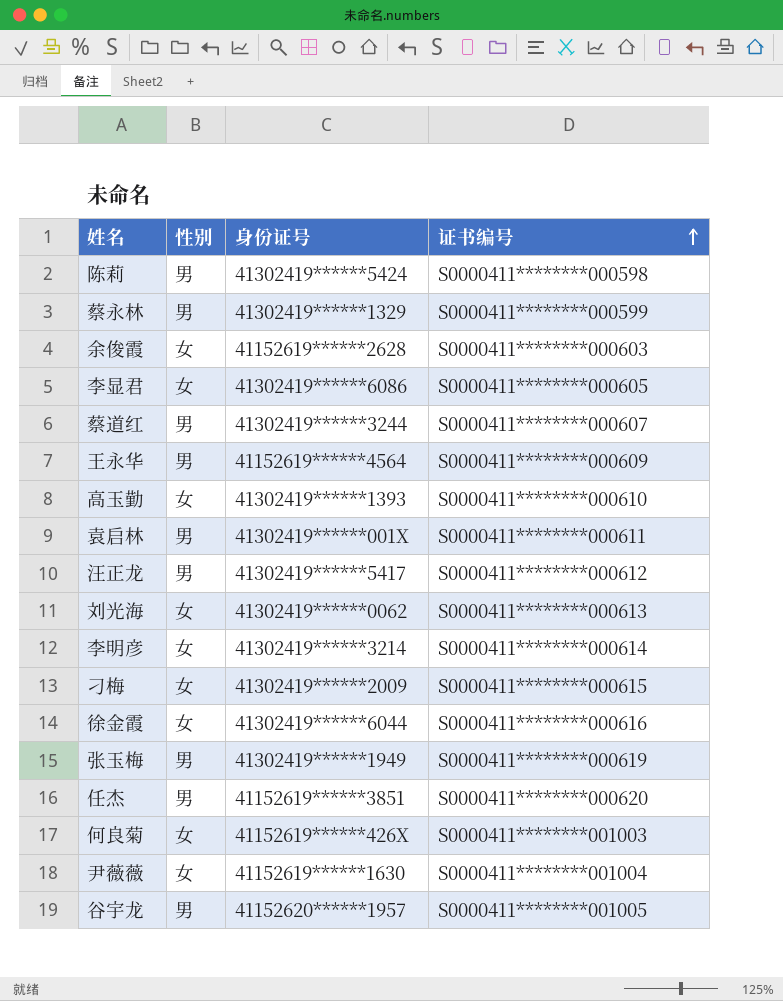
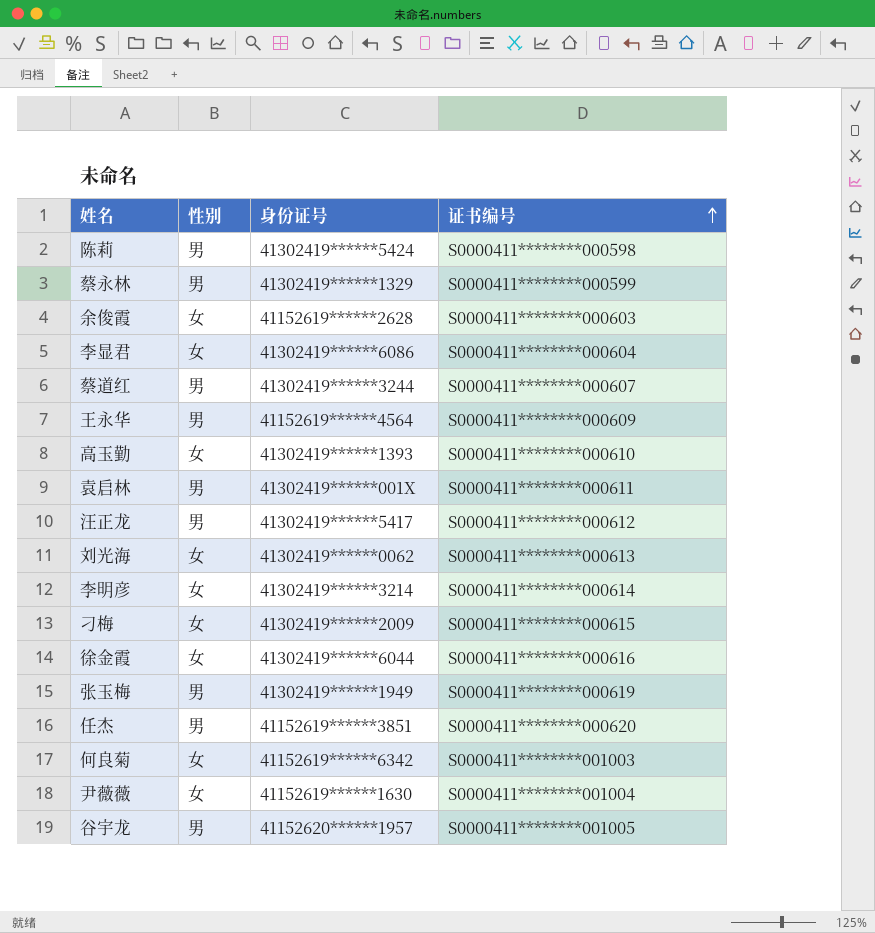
李显君 | 证书编号: S0000411********000605 -> S0000411********000604
何良菊 | 身份证号: 41152619******426X -> 41152619******6342

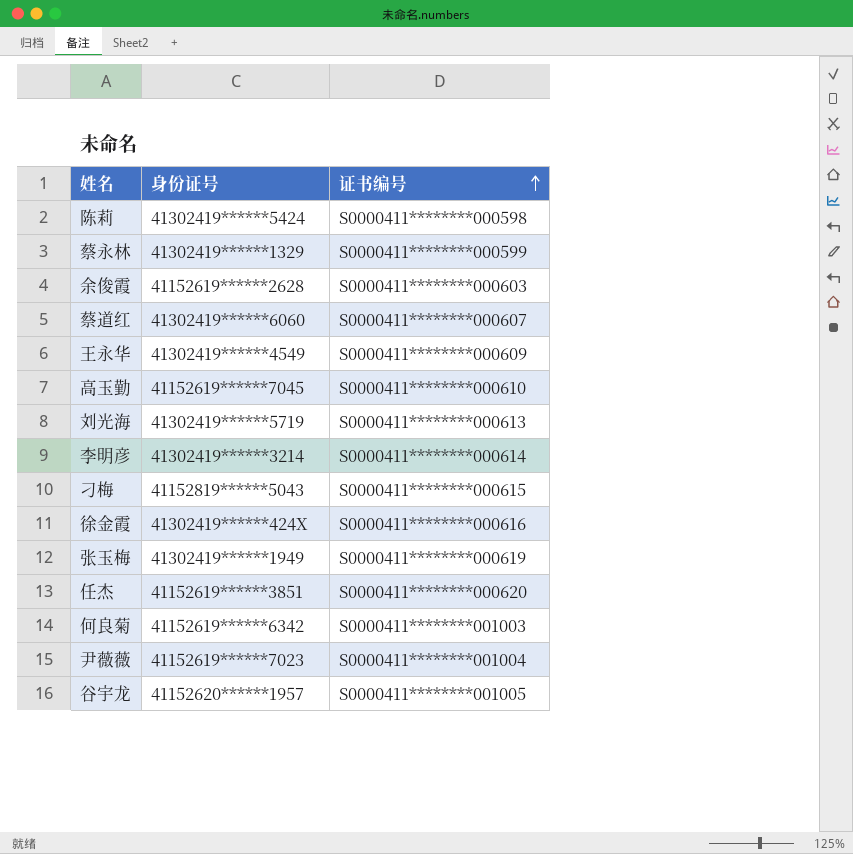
column 性别 | position: 2 -> none
row 李显君: 女 | 41302419******6086 | S0000411********000604 -> none
row 袁启林: 男 | 41302419******001X | S0000411********000611 -> none
row 汪正龙: 男 | 41302419******5417 | S0000411********000612 -> none
蔡道红 | 身份证号: 41302419******3244 -> 41302419******6060
王永华 | 身份证号: 41152619******4564 -> 41302419******4549
高玉勤 | 身份证号: 41302419******1393 -> 41152619******7045
刘光海 | 身份证号: 41302419******0062 -> 41302419******5719
刁梅 | 身份证号: 41302419******2009 -> 41152819******5043
徐金霞 | 身份证号: 41302419******6044 -> 41302419******424X
尹薇薇 | 身份证号: 41152619******1630 -> 41152619******7023

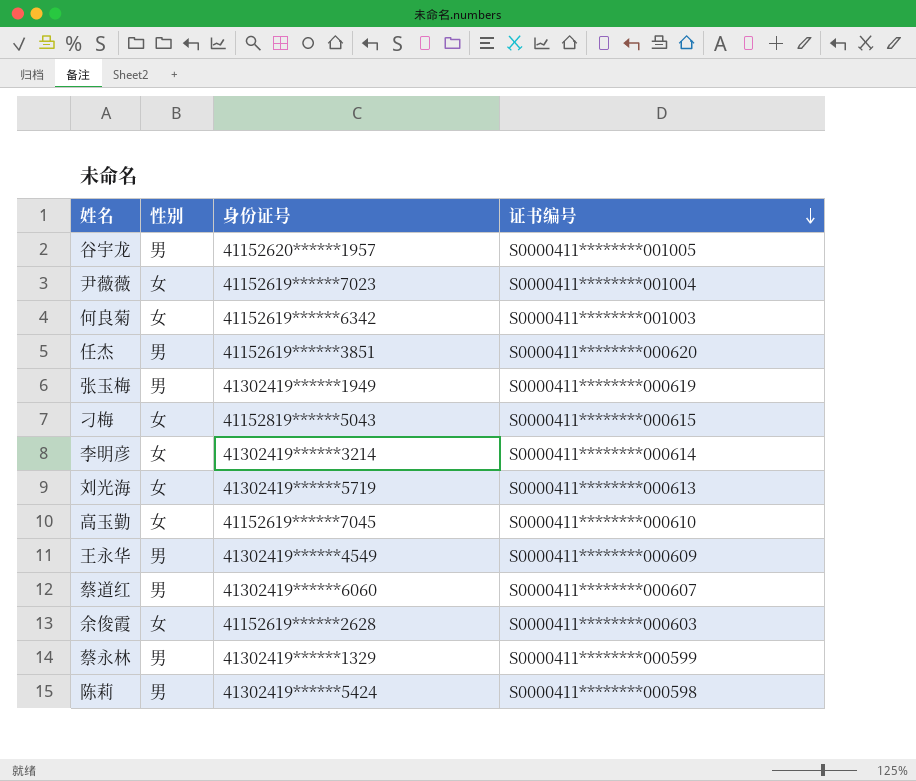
row order: 证书编号 ascending -> 证书编号 descending
column 性别 | position: none -> 2
row 徐金霞: 41302419******424X | S0000411********000616 -> none

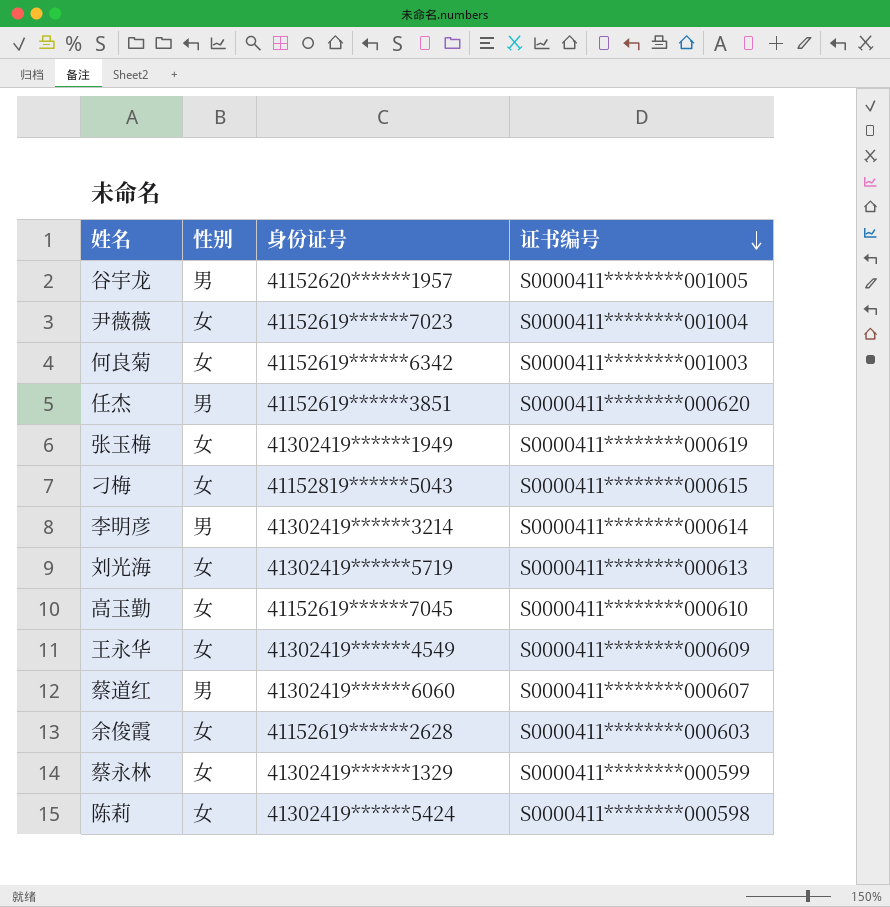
张玉梅 | 性别: 男 -> 女
李明彦 | 性别: 女 -> 男
王永华 | 性别: 男 -> 女
蔡永林 | 性别: 男 -> 女
陈莉 | 性别: 男 -> 女

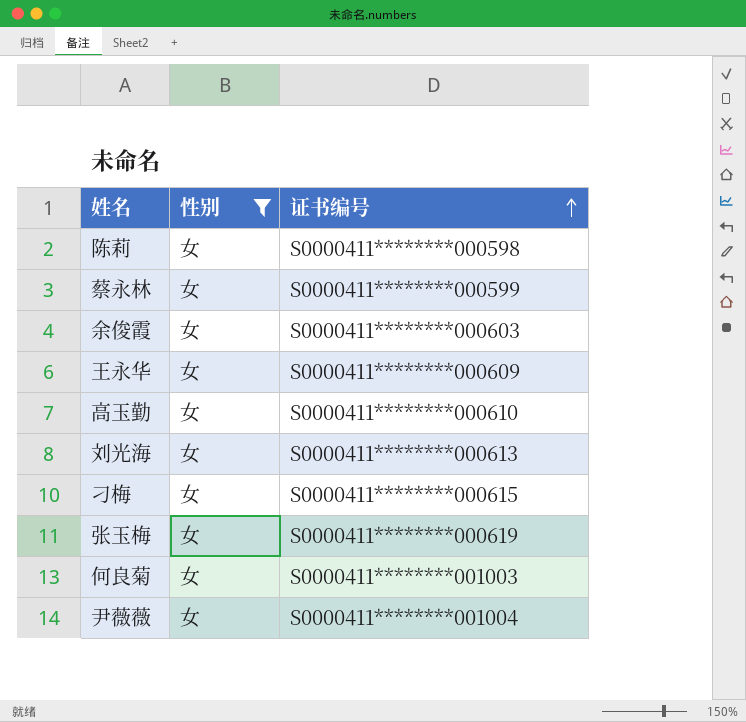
filter: none -> 性别 = 女
row order: 证书编号 descending -> 证书编号 ascending
column 身份证号 | position: 3 -> none

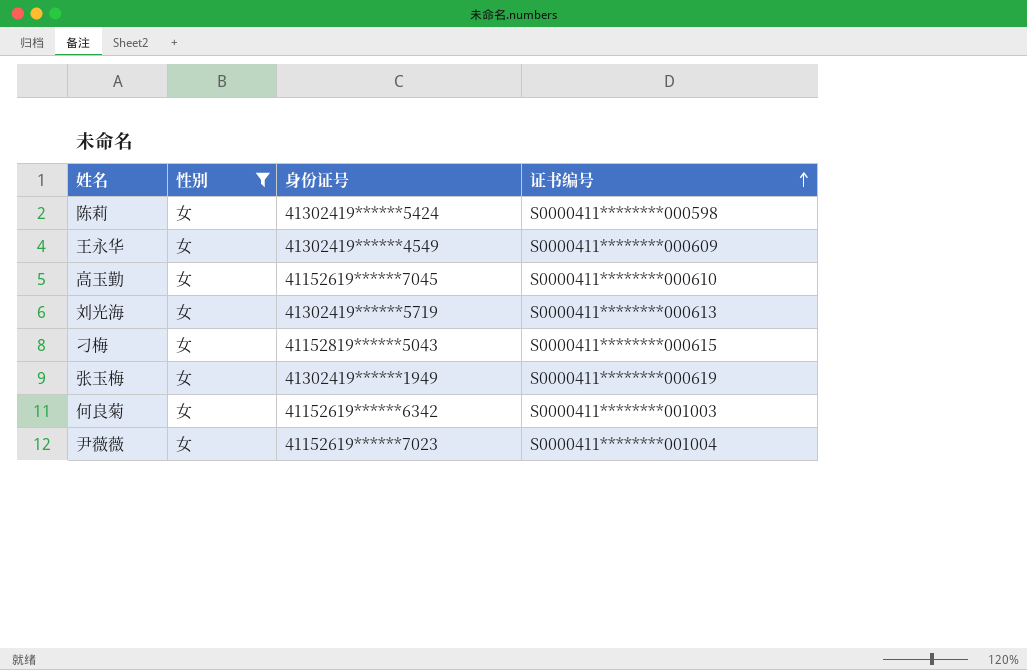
column 身份证号 | position: none -> 3
row 蔡永林: 女 | S0000411********000599 -> none
row 余俊霞: 女 | S0000411********000603 -> none

